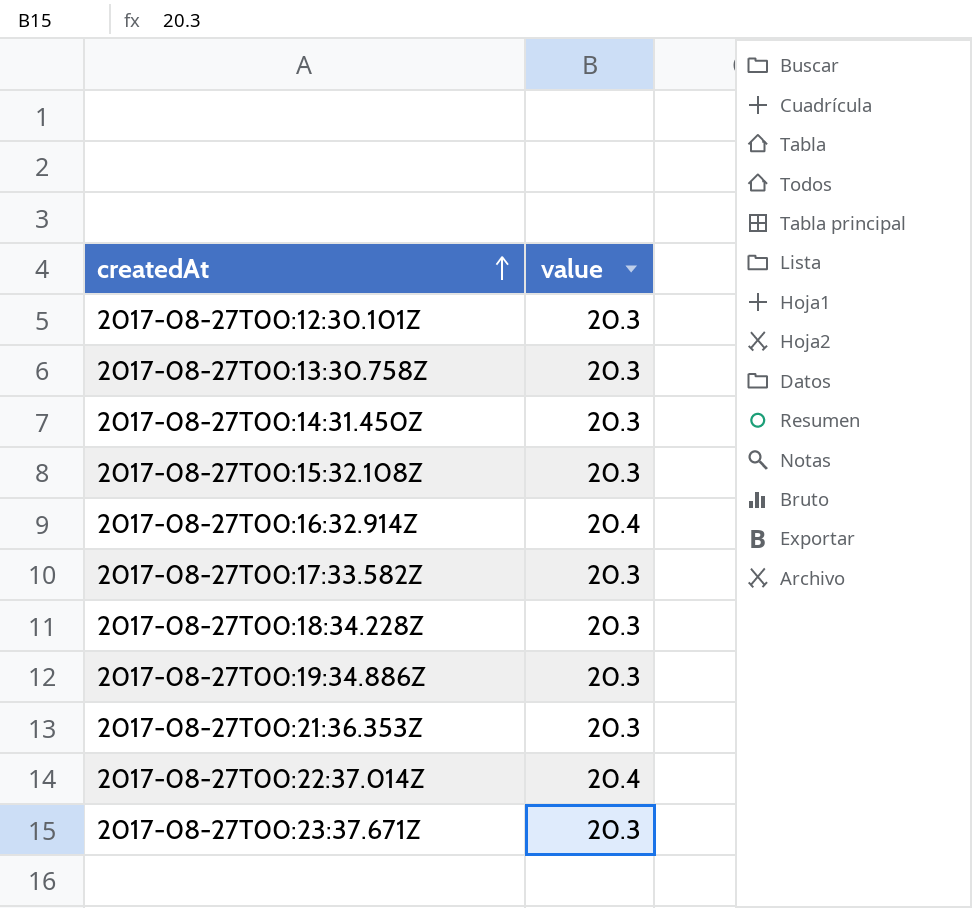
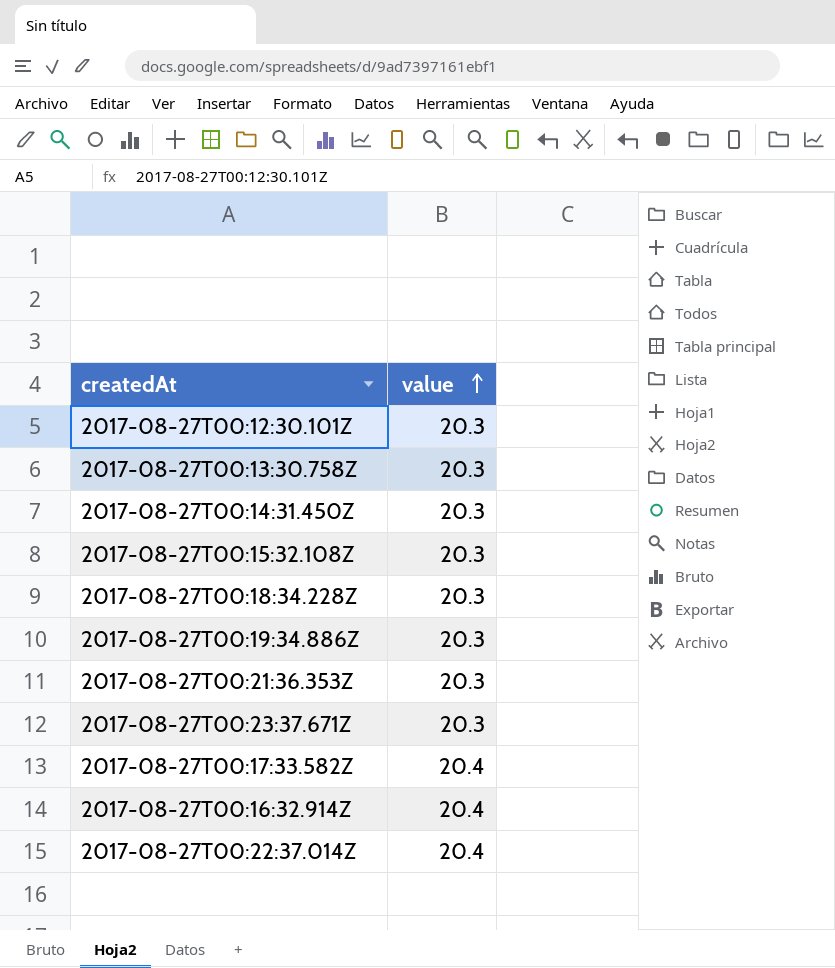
row order: createdAt ascending -> value ascending
2017-08-27T00:17:33.582Z | value: 20.3 -> 20.4

